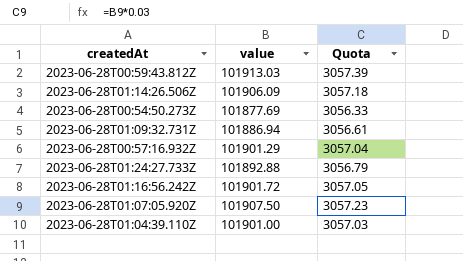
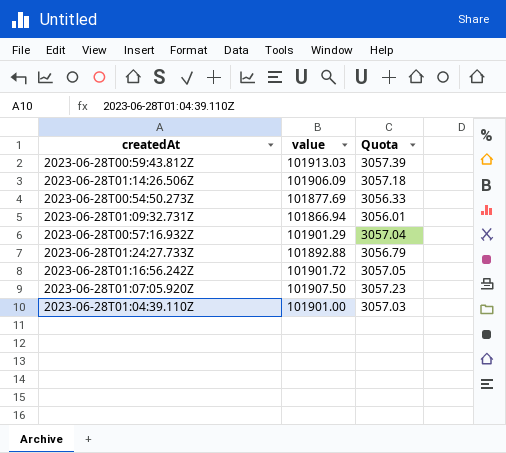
2023-06-28T01:09:32.731Z | value: 101886.94 -> 101866.94
2023-06-28T01:09:32.731Z | Quota: 3056.61 -> 3056.01

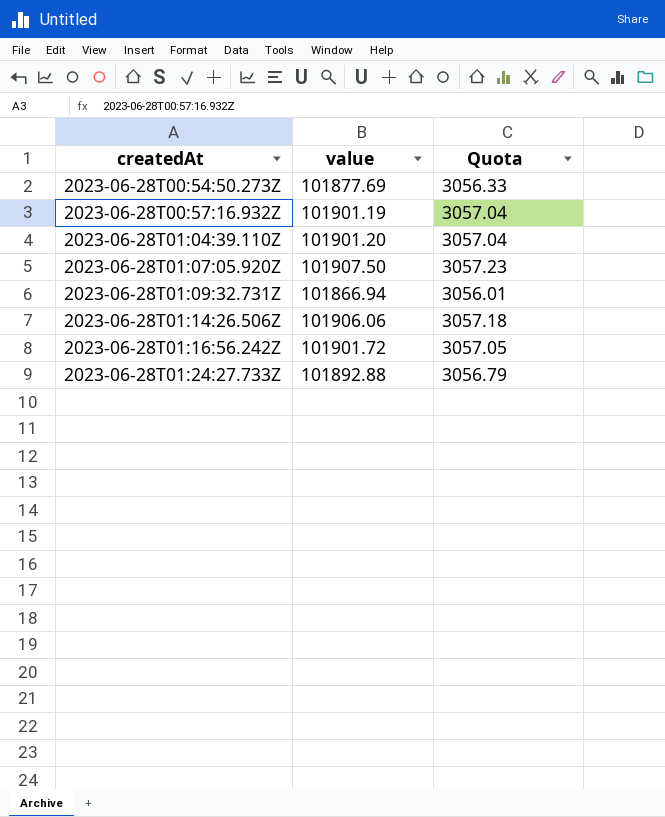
row order: none -> createdAt ascending
row 2023-06-28T00:59:43.812Z: 101913.03 | 3057.39 -> none
2023-06-28T00:57:16.932Z | value: 101901.29 -> 101901.19
2023-06-28T01:04:39.110Z | value: 101901.00 -> 101901.20
2023-06-28T01:04:39.110Z | Quota: 3057.03 -> 3057.04
2023-06-28T01:14:26.506Z | value: 101906.09 -> 101906.06

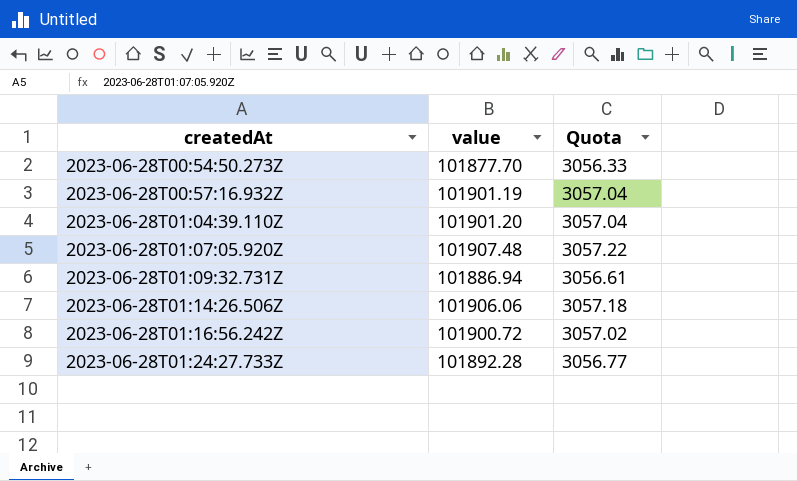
2023-06-28T00:54:50.273Z | value: 101877.69 -> 101877.70
2023-06-28T01:07:05.920Z | value: 101907.50 -> 101907.48
2023-06-28T01:07:05.920Z | Quota: 3057.23 -> 3057.22
2023-06-28T01:09:32.731Z | value: 101866.94 -> 101886.94
2023-06-28T01:09:32.731Z | Quota: 3056.01 -> 3056.61
2023-06-28T01:16:56.242Z | value: 101901.72 -> 101900.72
2023-06-28T01:16:56.242Z | Quota: 3057.05 -> 3057.02
2023-06-28T01:24:27.733Z | value: 101892.88 -> 101892.28
2023-06-28T01:24:27.733Z | Quota: 3056.79 -> 3056.77

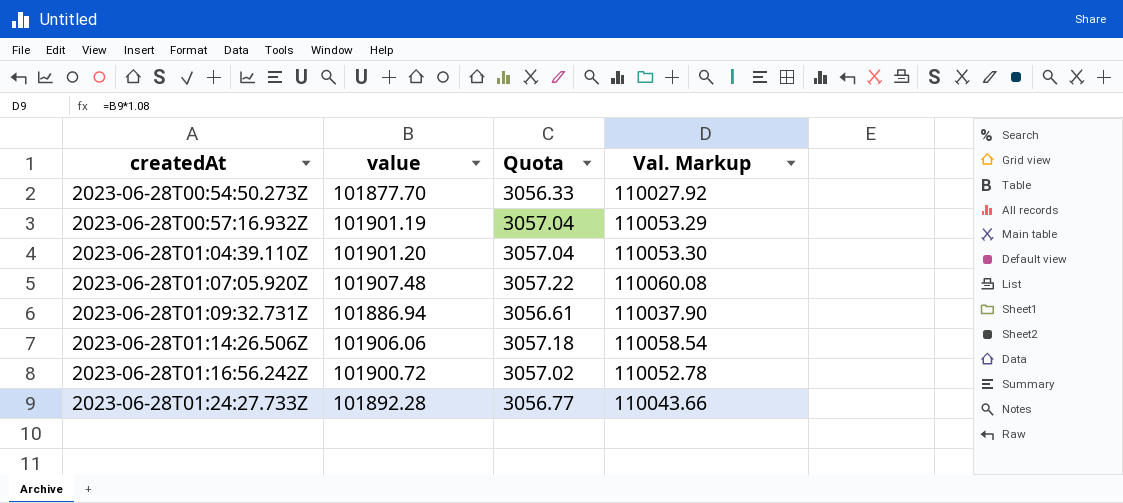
column Val. Markup | formula: none -> [value] * 1.08

